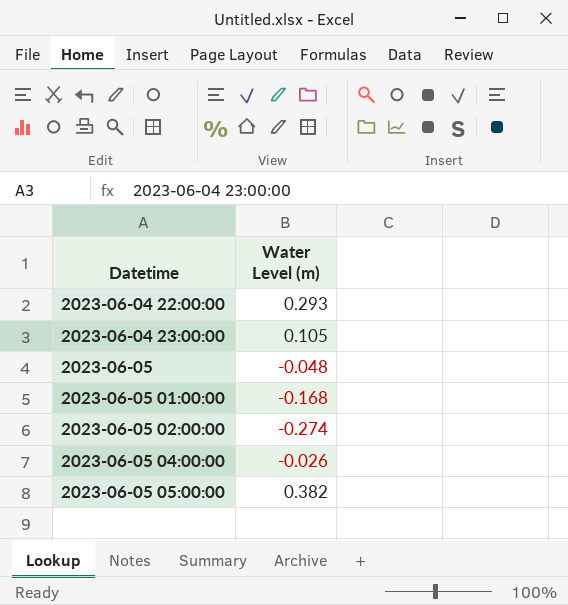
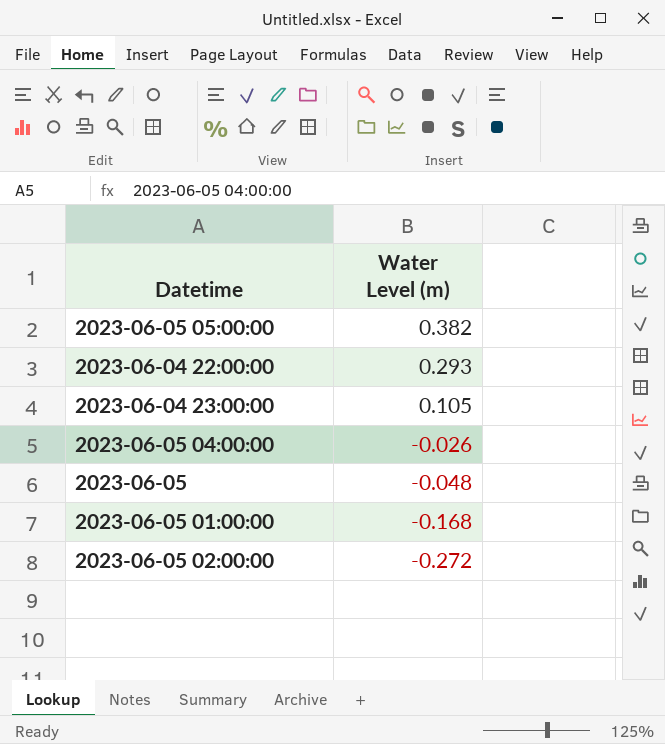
row order: Datetime ascending -> Water Level (m) descending
2023-06-05 02:00:00 | Water Level (m): -0.274 -> -0.272

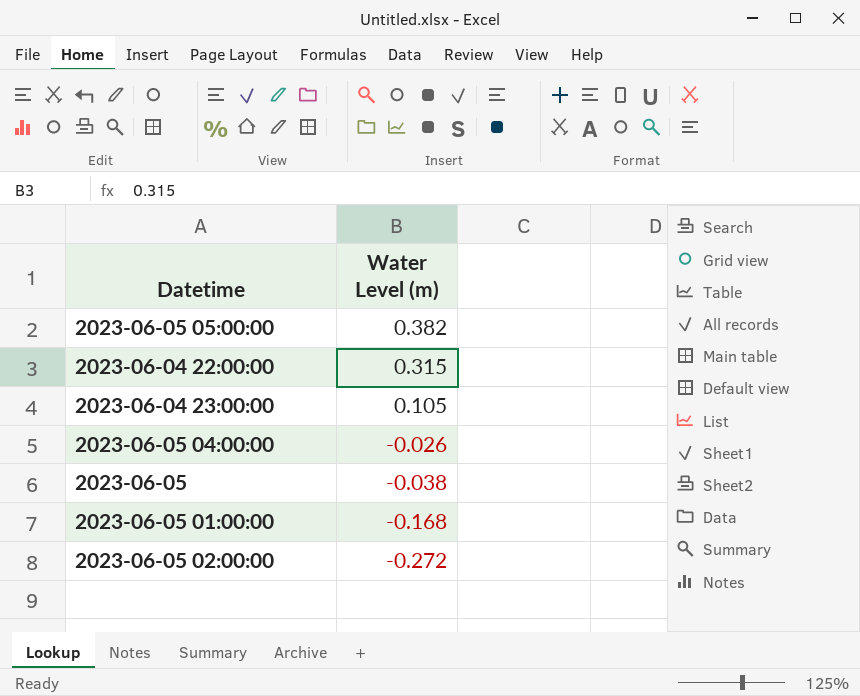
2023-06-04 22:00:00 | Water Level (m): 0.293 -> 0.315
2023-06-05 | Water Level (m): -0.048 -> -0.038

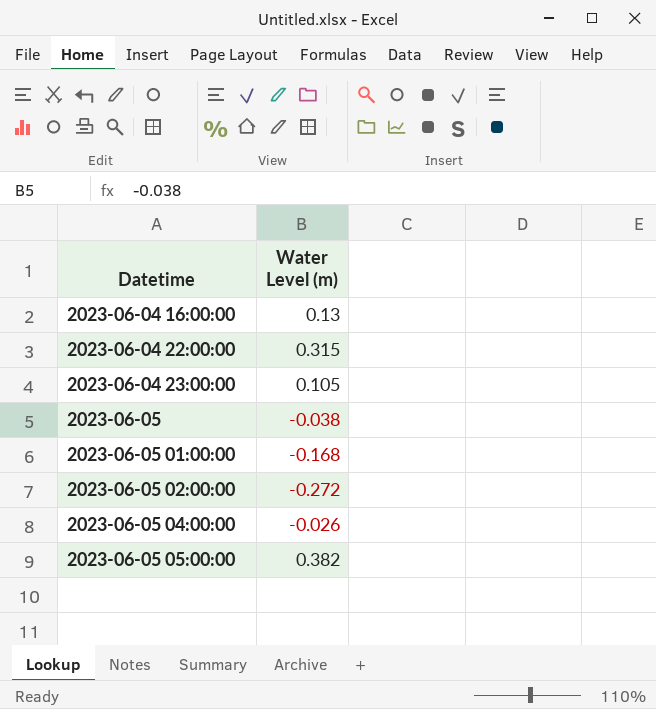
row order: Water Level (m) descending -> Datetime ascending
row 2023-06-04 16:00:00: none -> 0.13

